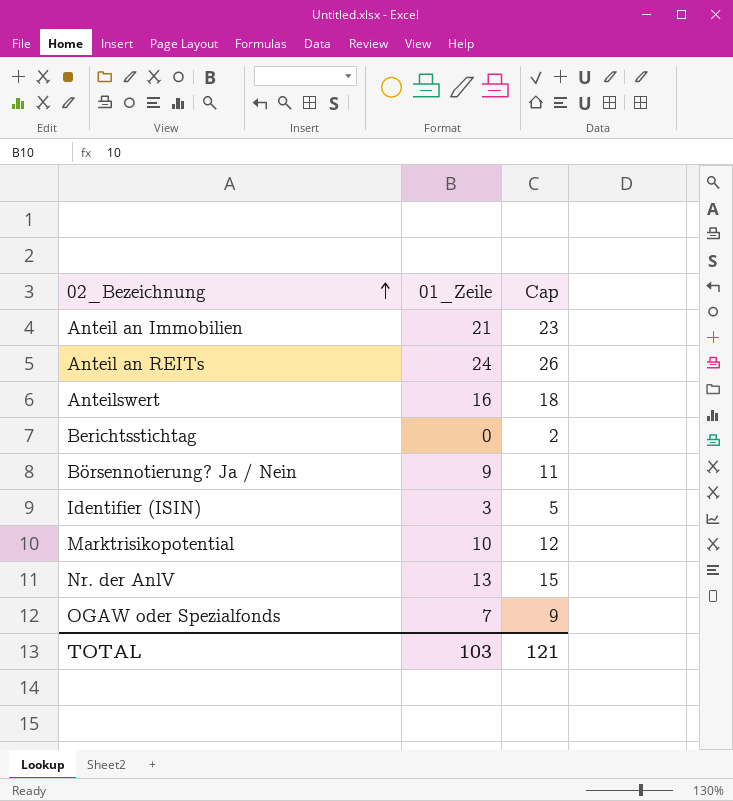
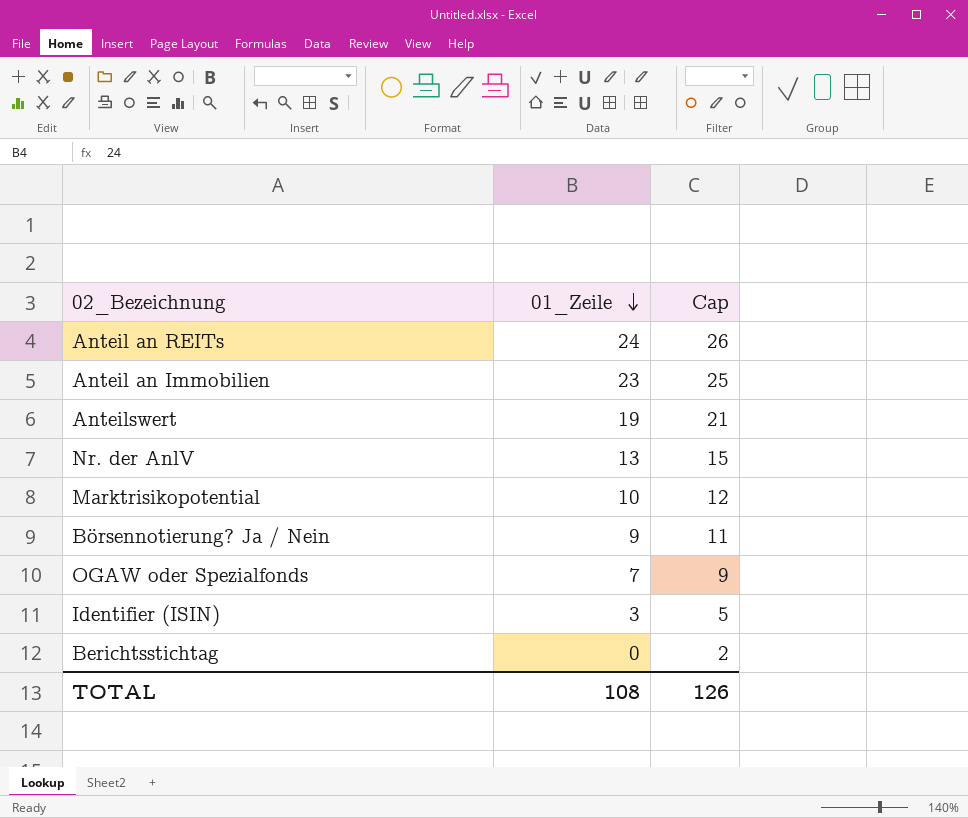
row order: 02_Bezeichnung ascending -> 01_Zeile descending
Anteil an Immobilien | 01_Zeile: 21 -> 23
Anteil an Immobilien | Cap: 23 -> 25
Anteilswert | 01_Zeile: 16 -> 19
Anteilswert | Cap: 18 -> 21
TOTAL | 01_Zeile: 103 -> 108
TOTAL | Cap: 121 -> 126

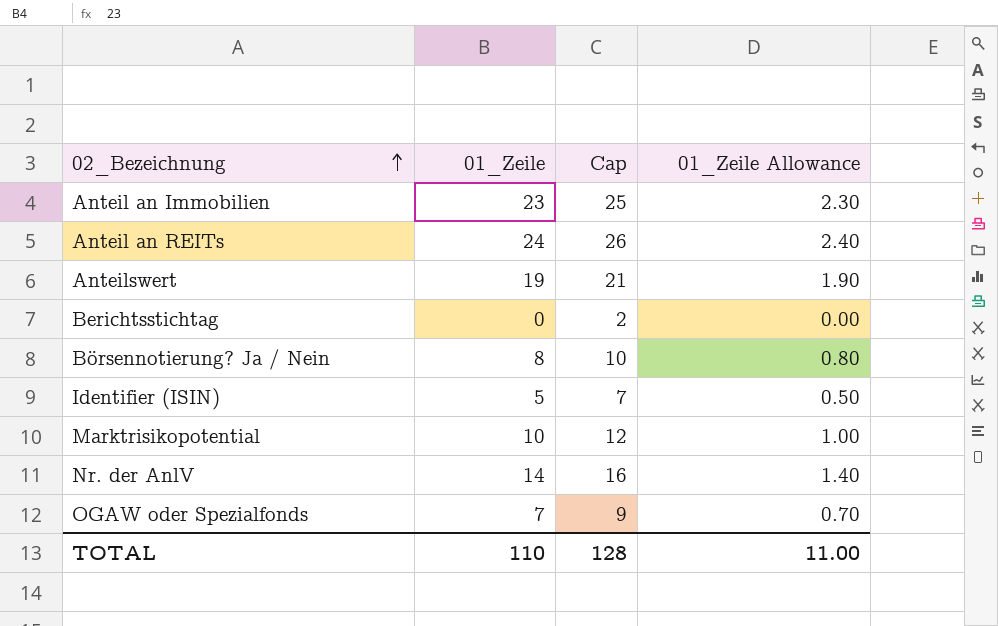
row order: 01_Zeile descending -> 02_Bezeichnung ascending
column 01_Zeile Allowance | formula: none -> [01_Zeile] * 0.1
Börsennotierung? Ja / Nein | 01_Zeile: 9 -> 8
Börsennotierung? Ja / Nein | Cap: 11 -> 10
Identifier (ISIN) | 01_Zeile: 3 -> 5
Identifier (ISIN) | Cap: 5 -> 7
Nr. der AnlV | 01_Zeile: 13 -> 14
Nr. der AnlV | Cap: 15 -> 16
TOTAL | 01_Zeile: 108 -> 110
TOTAL | Cap: 126 -> 128

